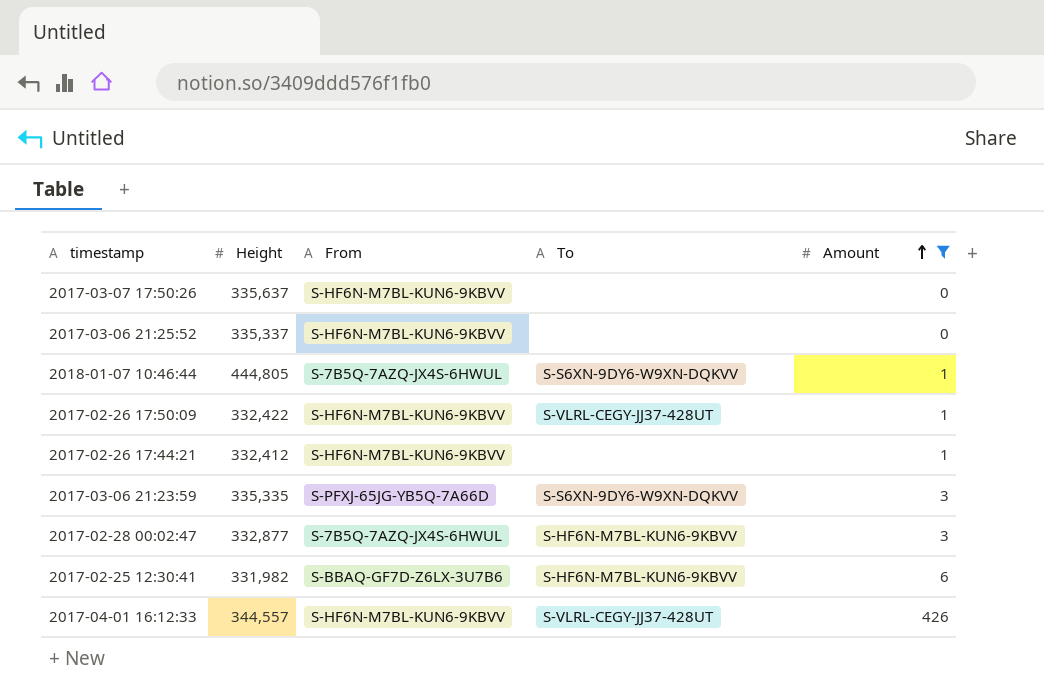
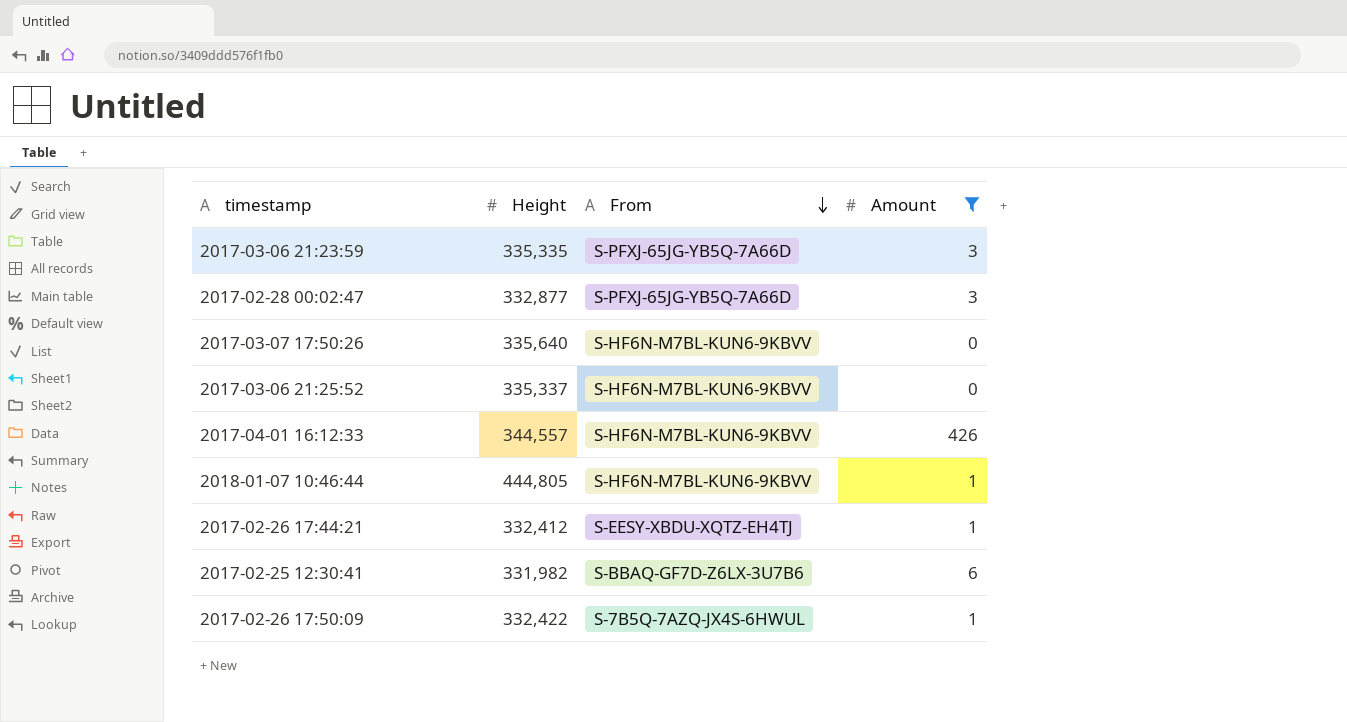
row order: Amount ascending -> From descending
column To | position: 4 -> none
2017-02-28 00:02:47 | From: S-7B5Q-7AZQ-JX4S-6HWUL -> S-PFXJ-65JG-YB5Q-7A66D
2017-03-07 17:50:26 | Height: 335,637 -> 335,640
2018-01-07 10:46:44 | From: S-7B5Q-7AZQ-JX4S-6HWUL -> S-HF6N-M7BL-KUN6-9KBVV
2017-02-26 17:44:21 | From: S-HF6N-M7BL-KUN6-9KBVV -> S-EESY-XBDU-XQTZ-EH4TJ
2017-02-26 17:50:09 | From: S-HF6N-M7BL-KUN6-9KBVV -> S-7B5Q-7AZQ-JX4S-6HWUL

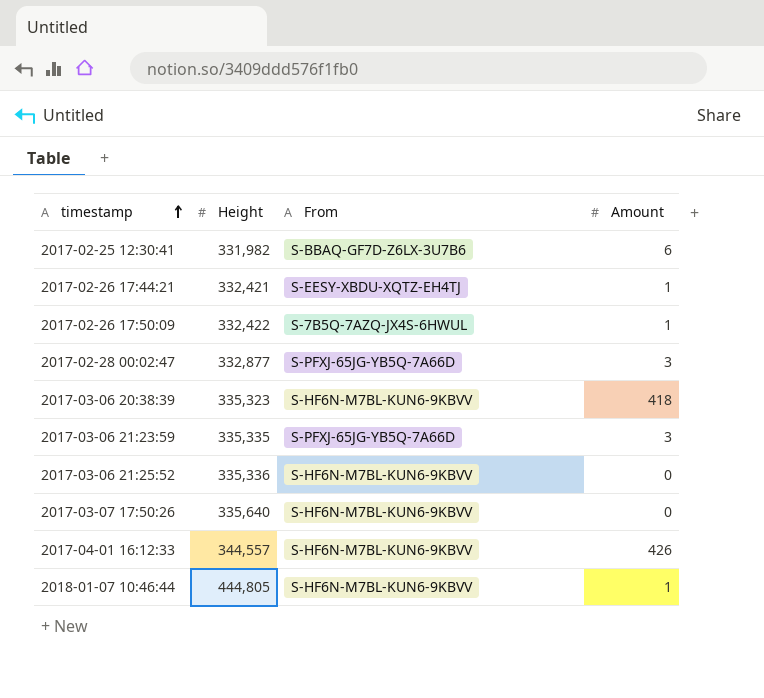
filter: Amount != 418 -> none
row order: From descending -> timestamp ascending
2017-02-26 17:44:21 | Height: 332,412 -> 332,421
2017-03-06 21:25:52 | Height: 335,337 -> 335,336

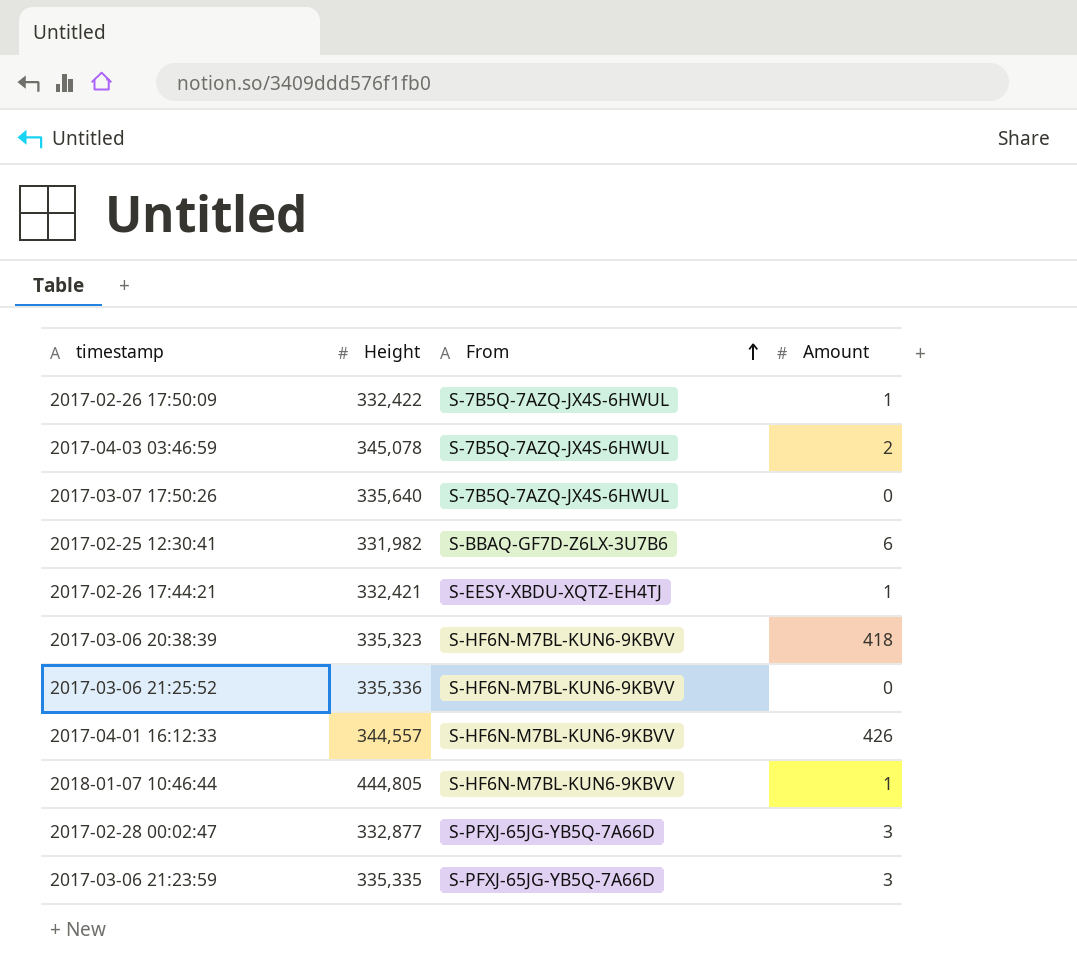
row order: timestamp ascending -> From ascending
row 2017-04-03 03:46:59: none -> 345,078 | S-7B5Q-7AZQ-JX4S-6HWUL | 2
2017-03-07 17:50:26 | From: S-HF6N-M7BL-KUN6-9KBVV -> S-7B5Q-7AZQ-JX4S-6HWUL

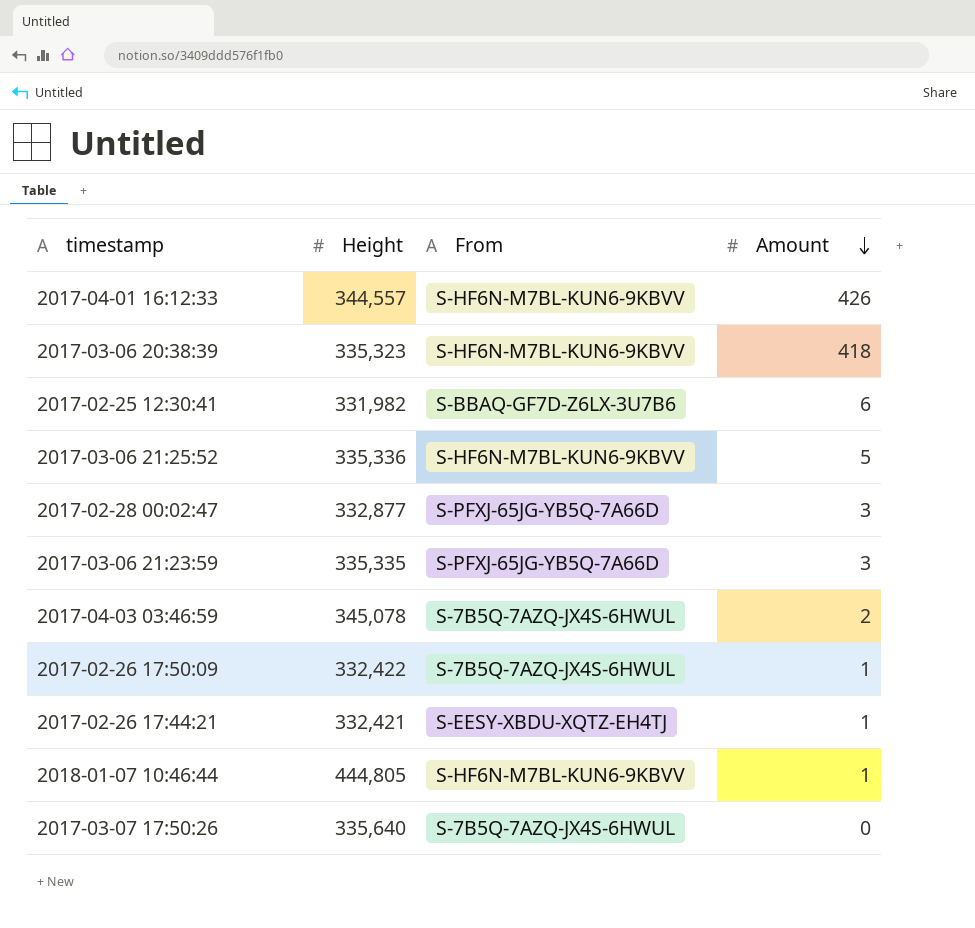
row order: From ascending -> Amount descending
2017-03-06 21:25:52 | Amount: 0 -> 5

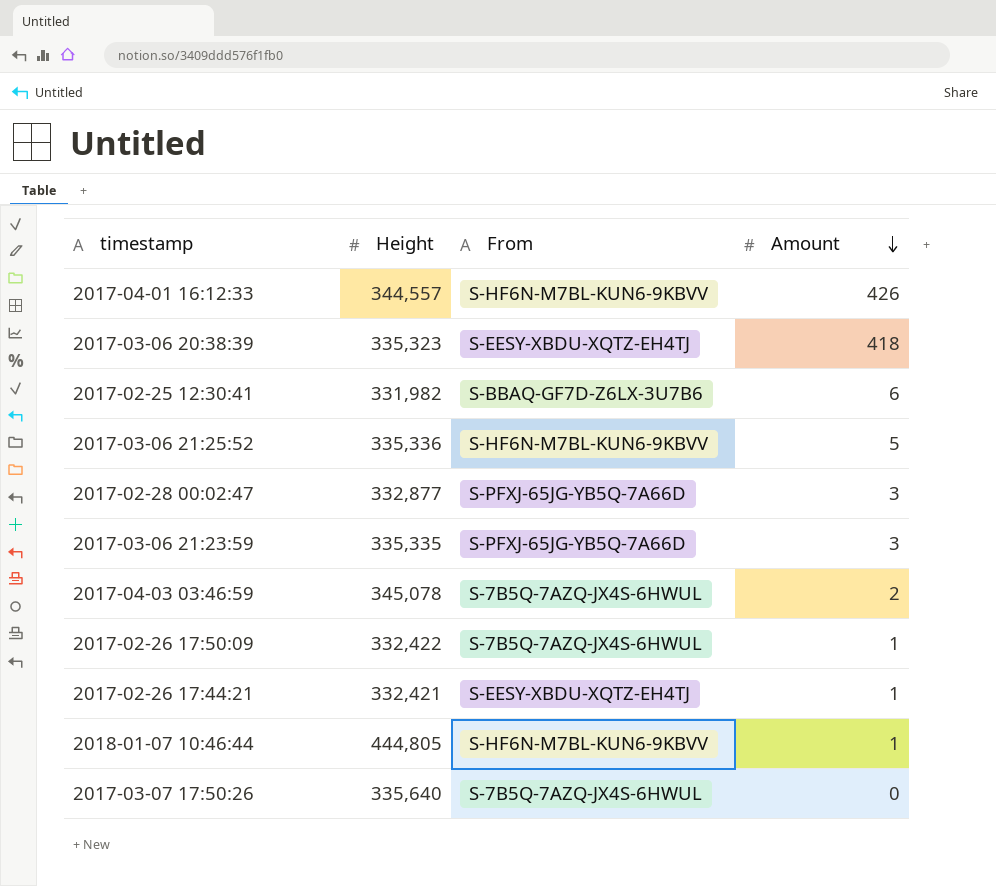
2017-03-06 20:38:39 | From: S-HF6N-M7BL-KUN6-9KBVV -> S-EESY-XBDU-XQTZ-EH4TJ

